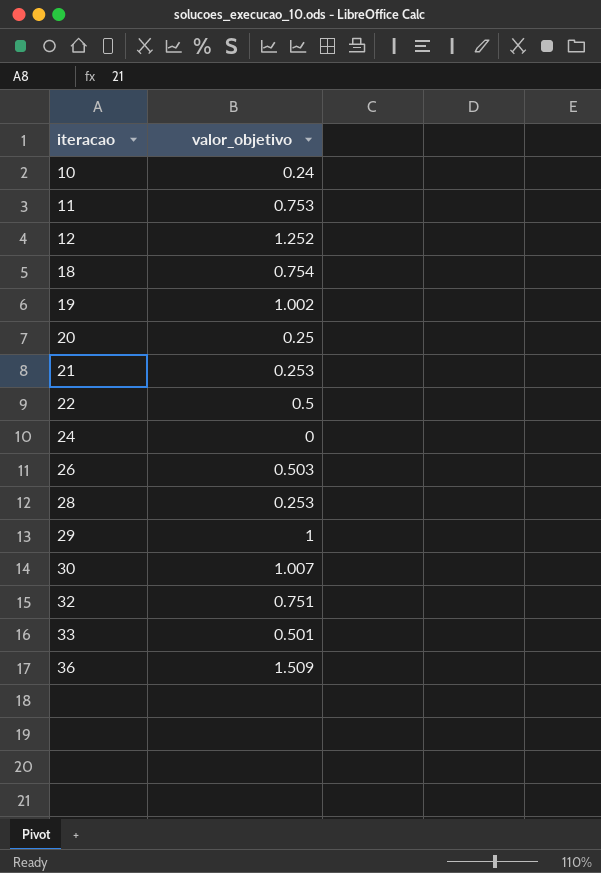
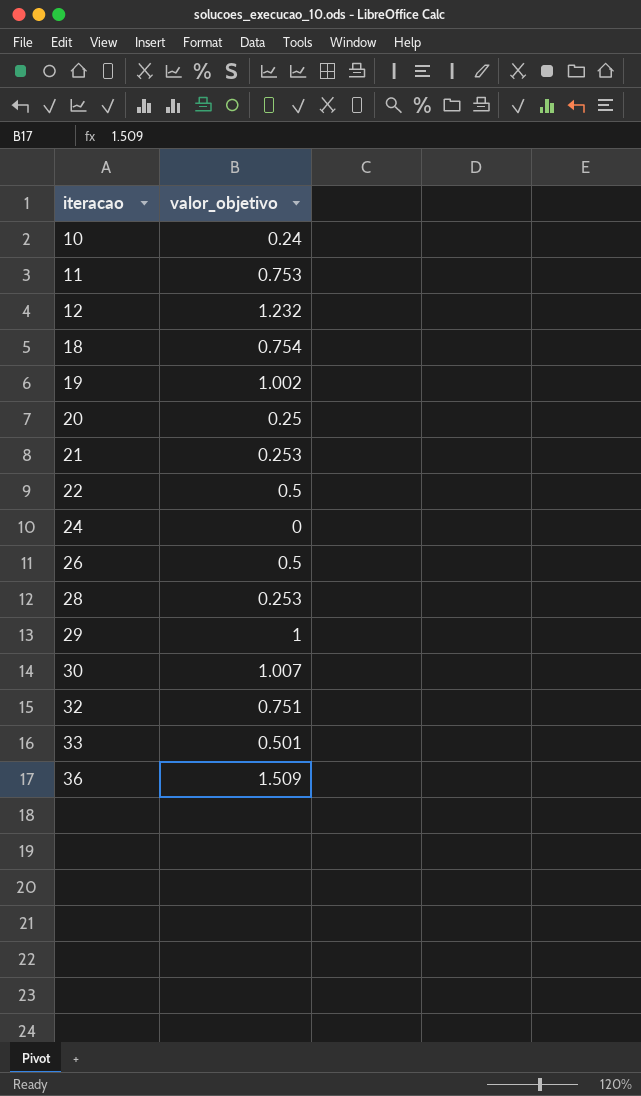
12 | valor_objetivo: 1.252 -> 1.232
26 | valor_objetivo: 0.503 -> 0.5

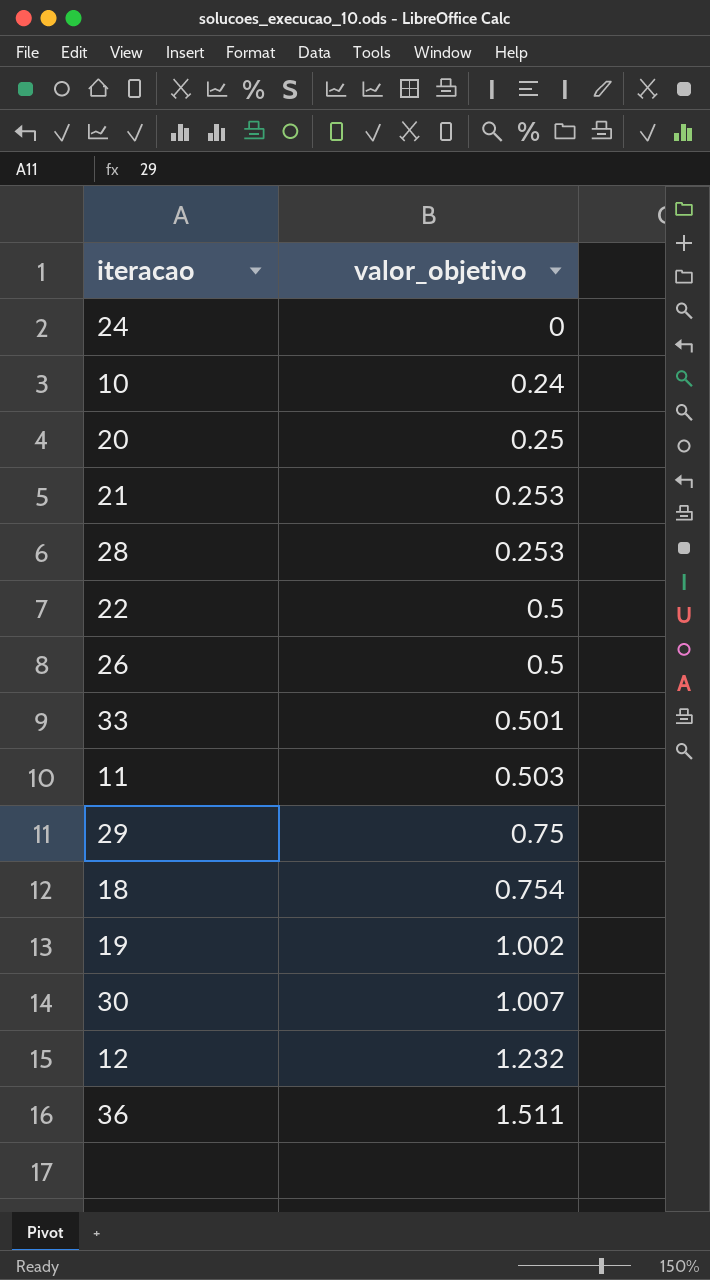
row order: iteracao ascending -> valor_objetivo ascending
row 32: 0.751 -> none
11 | valor_objetivo: 0.753 -> 0.503
29 | valor_objetivo: 1 -> 0.75
36 | valor_objetivo: 1.509 -> 1.511

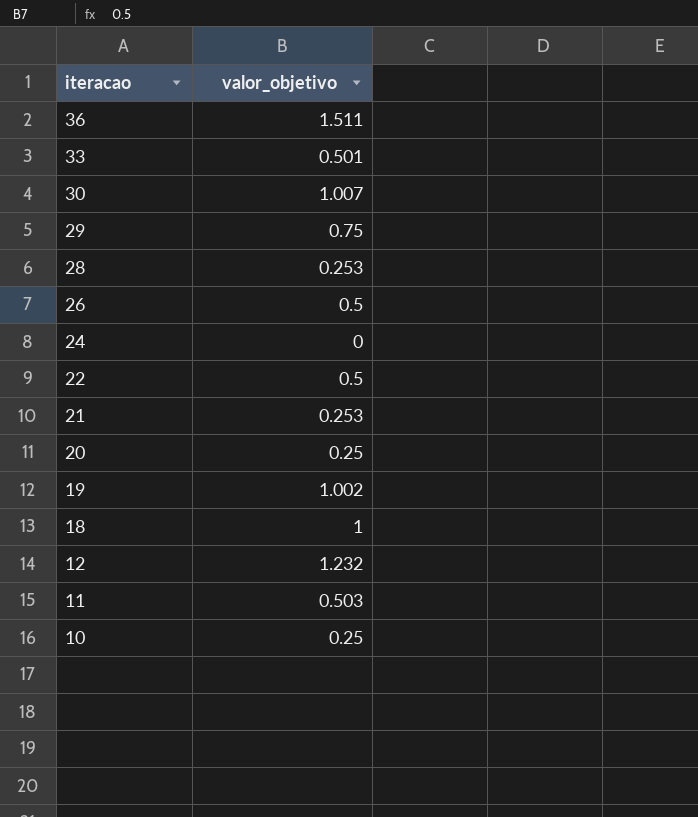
row order: valor_objetivo ascending -> iteracao descending
18 | valor_objetivo: 0.754 -> 1
10 | valor_objetivo: 0.24 -> 0.25

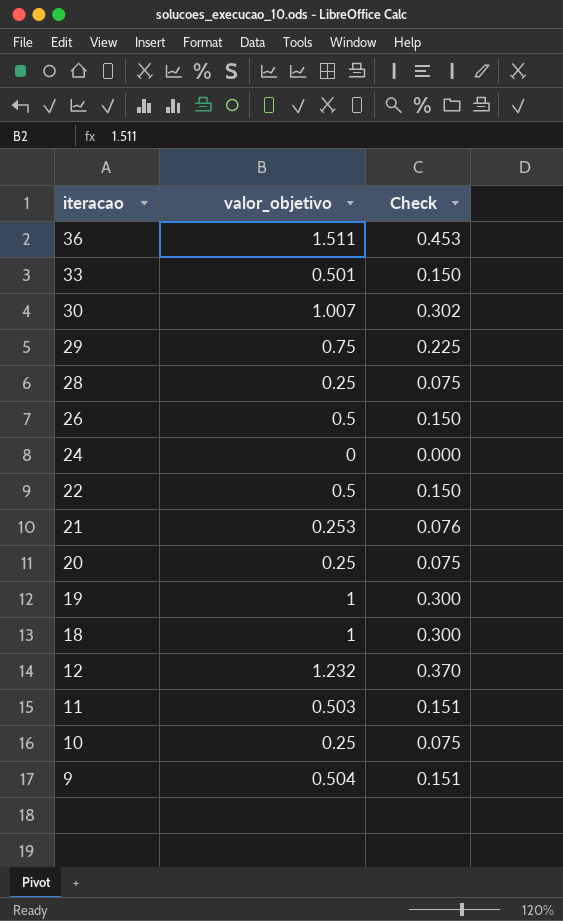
column Check | formula: none -> [valor_objetivo] * 0.3
28 | valor_objetivo: 0.253 -> 0.25
19 | valor_objetivo: 1.002 -> 1
row 9: none -> 0.504 | 0.151

